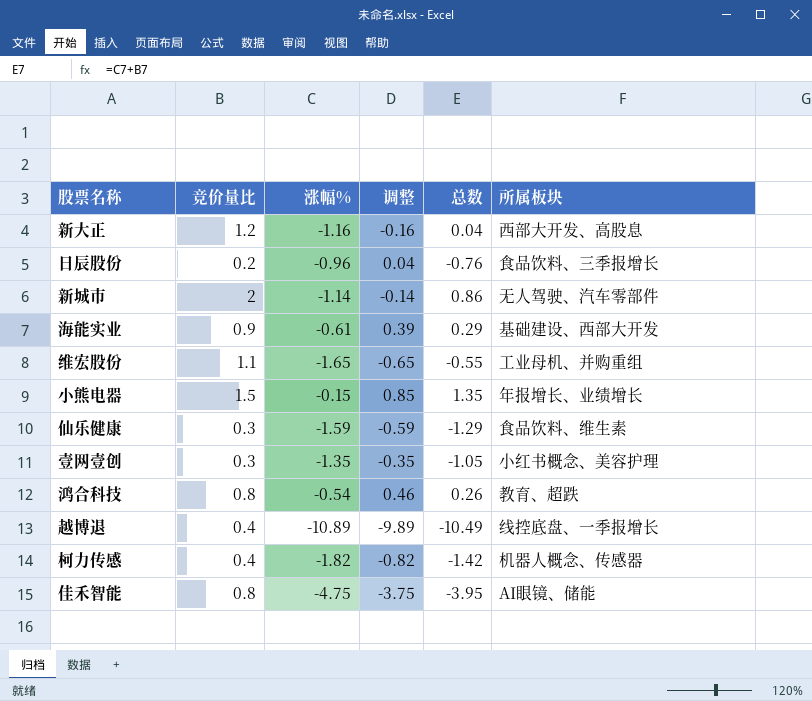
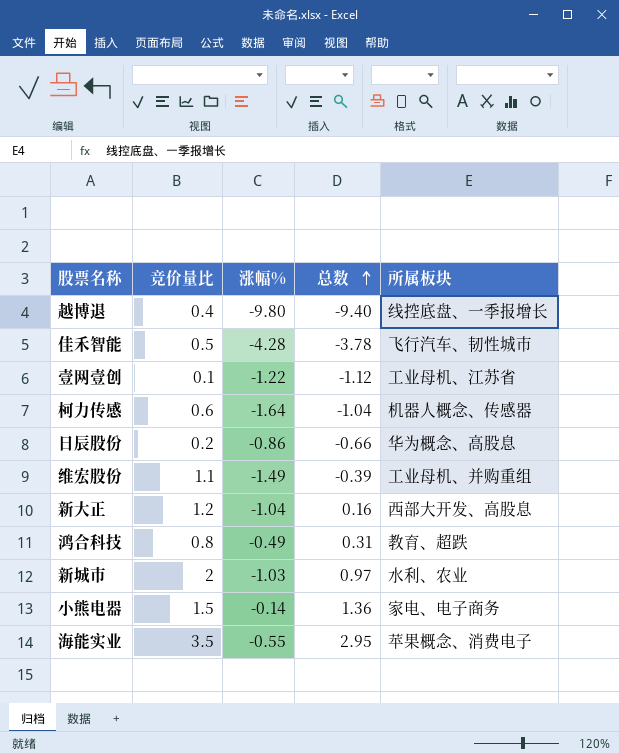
row order: none -> 总数 ascending
column 调整 | formula: [涨幅%] + 1 -> none
row 仙乐健康: 0.3 | -1.59 | -0.59 | -1.29 | 食品饮料、维生素 -> none
越博退 | 涨幅%: -10.89 -> -9.80
越博退 | 总数: -10.49 -> -9.40
佳禾智能 | 竞价量比: 0.8 -> 0.5
佳禾智能 | 涨幅%: -4.75 -> -4.28
佳禾智能 | 总数: -3.95 -> -3.78
佳禾智能 | 所属板块: AI眼镜、储能 -> 飞行汽车、韧性城市
壹网壹创 | 竞价量比: 0.3 -> 0.1
壹网壹创 | 涨幅%: -1.35 -> -1.22
壹网壹创 | 总数: -1.05 -> -1.12
壹网壹创 | 所属板块: 小红书概念、美容护理 -> 工业母机、江苏省
柯力传感 | 竞价量比: 0.4 -> 0.6
柯力传感 | 涨幅%: -1.82 -> -1.64
柯力传感 | 总数: -1.42 -> -1.04
日辰股份 | 涨幅%: -0.96 -> -0.86
日辰股份 | 总数: -0.76 -> -0.66
日辰股份 | 所属板块: 食品饮料、三季报增长 -> 华为概念、高股息
维宏股份 | 涨幅%: -1.65 -> -1.49
维宏股份 | 总数: -0.55 -> -0.39
新大正 | 涨幅%: -1.16 -> -1.04
新大正 | 总数: 0.04 -> 0.16
鸿合科技 | 涨幅%: -0.54 -> -0.49
鸿合科技 | 总数: 0.26 -> 0.31
新城市 | 涨幅%: -1.14 -> -1.03
新城市 | 总数: 0.86 -> 0.97
新城市 | 所属板块: 无人驾驶、汽车零部件 -> 水利、农业
小熊电器 | 涨幅%: -0.15 -> -0.14
小熊电器 | 总数: 1.35 -> 1.36
小熊电器 | 所属板块: 年报增长、业绩增长 -> 家电、电子商务
海能实业 | 竞价量比: 0.9 -> 3.5
海能实业 | 涨幅%: -0.61 -> -0.55
海能实业 | 总数: 0.29 -> 2.95
海能实业 | 所属板块: 基础建设、西部大开发 -> 苹果概念、消费电子

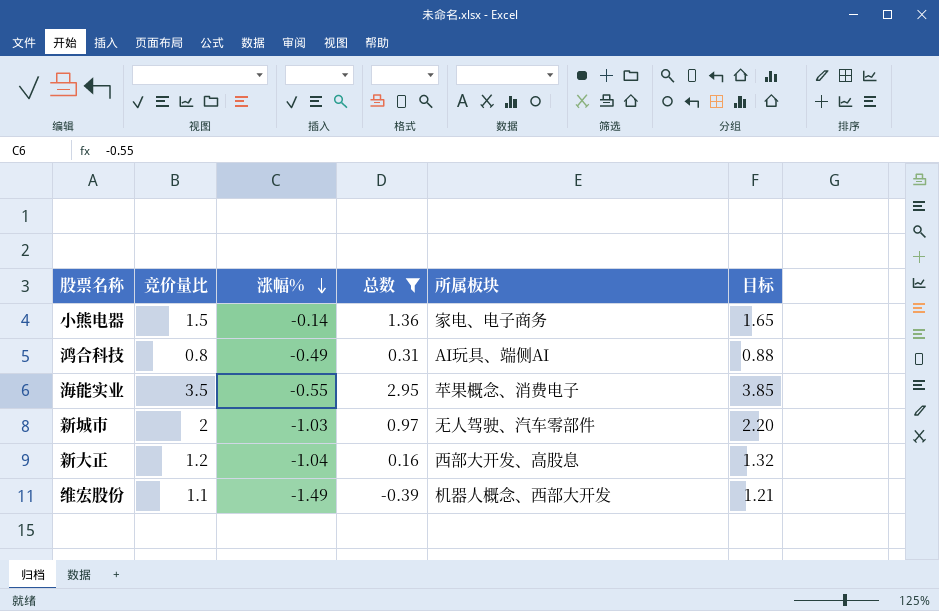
filter: none -> 总数 >= -0.39
row order: 总数 ascending -> 涨幅% descending
column 目标 | formula: none -> [竞价量比] * 1.1
鸿合科技 | 所属板块: 教育、超跌 -> AI玩具、端侧AI
新城市 | 所属板块: 水利、农业 -> 无人驾驶、汽车零部件
维宏股份 | 所属板块: 工业母机、并购重组 -> 机器人概念、西部大开发

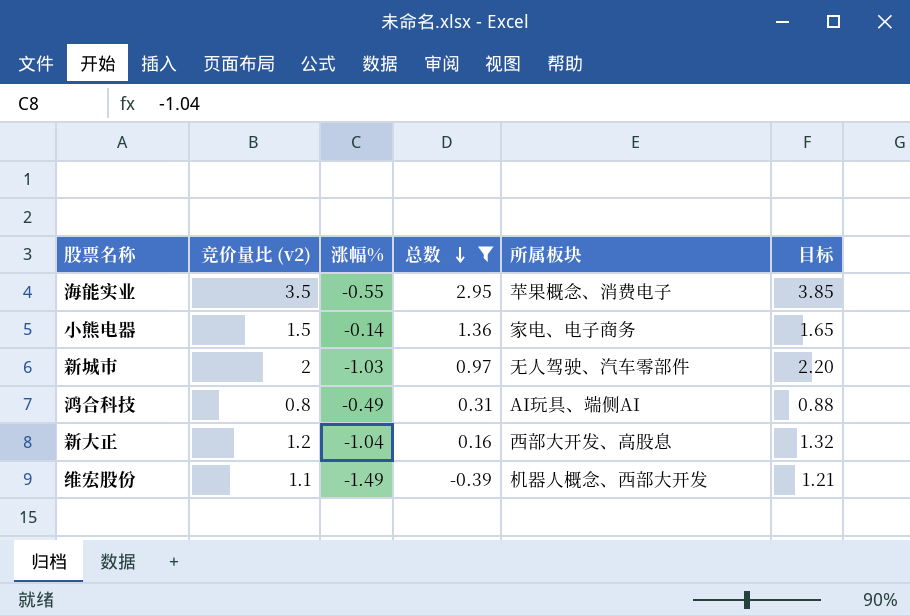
row order: 涨幅% descending -> 总数 descending
column name: 竞价量比 -> 竞价量比 (v2)

